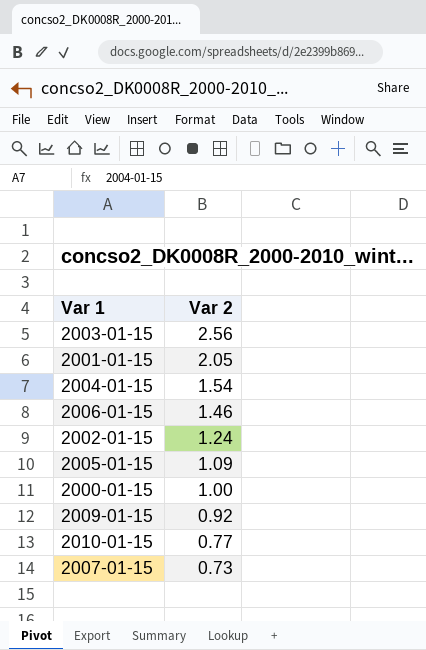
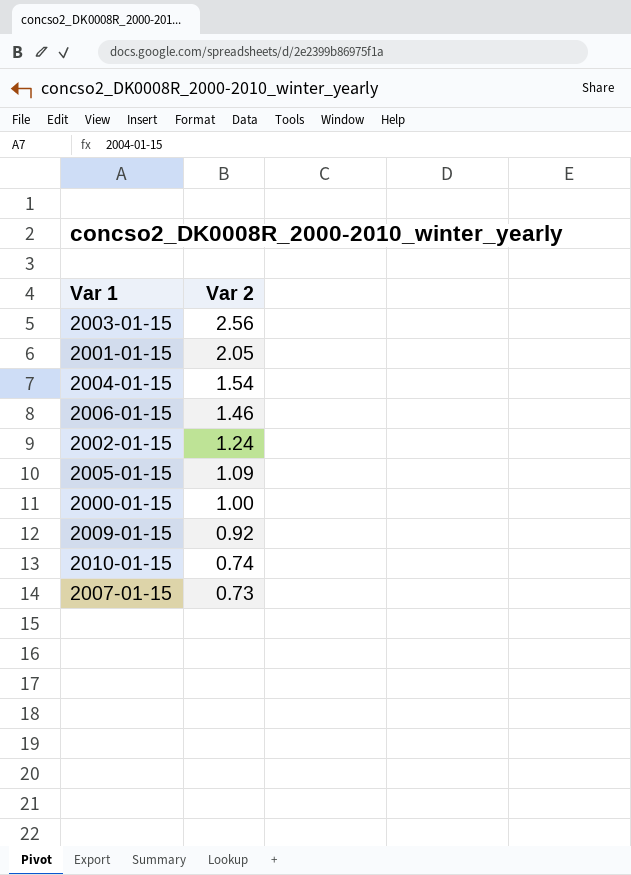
2010-01-15 | Var 2: 0.77 -> 0.74

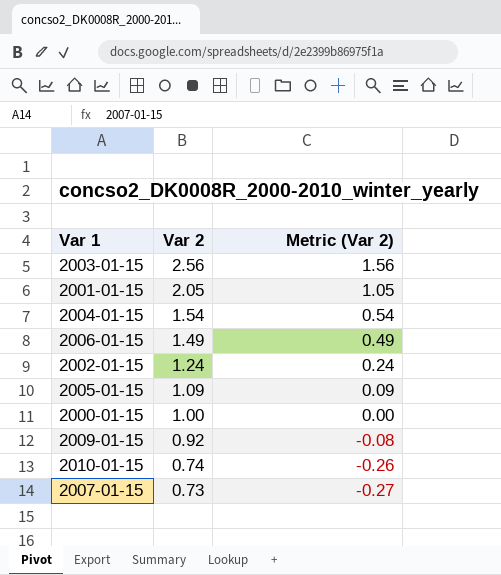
column Metric (Var 2) | formula: none -> [Var 2] - 1
2006-01-15 | Var 2: 1.46 -> 1.49

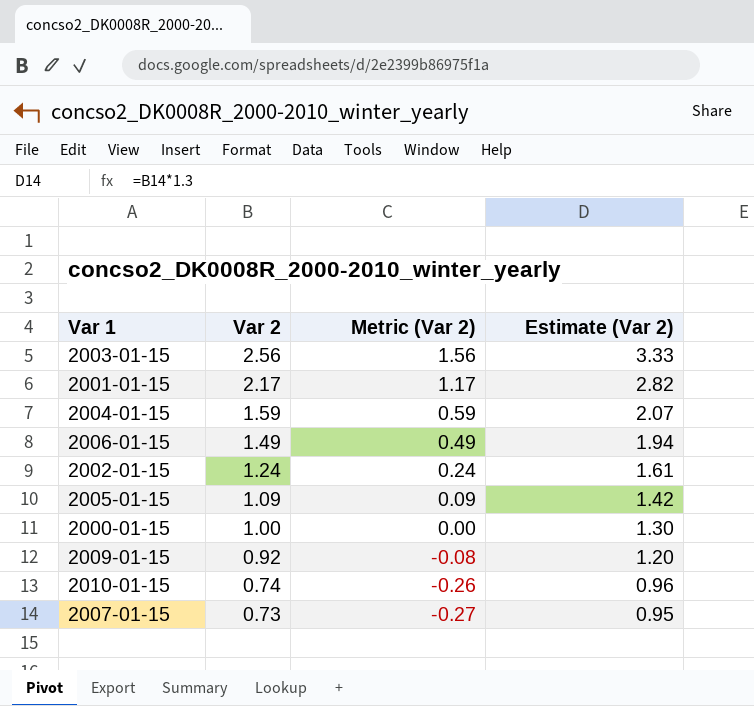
column Estimate (Var 2) | formula: none -> [Var 2] * 1.3
2001-01-15 | Var 2: 2.05 -> 2.17
2001-01-15 | Metric (Var 2): 1.05 -> 1.17
2004-01-15 | Var 2: 1.54 -> 1.59
2004-01-15 | Metric (Var 2): 0.54 -> 0.59

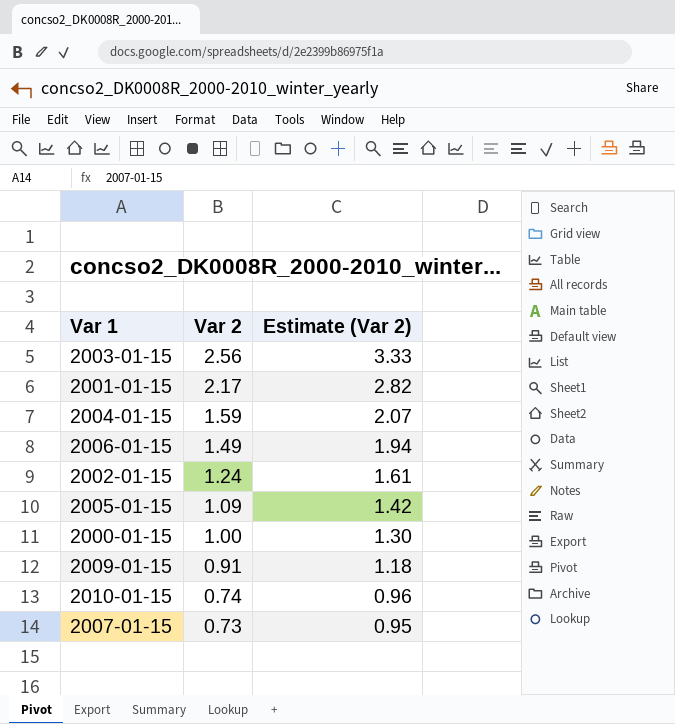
column Metric (Var 2) | formula: [Var 2] - 1 -> none
2009-01-15 | Var 2: 0.92 -> 0.91
2009-01-15 | Estimate (Var 2): 1.20 -> 1.18

